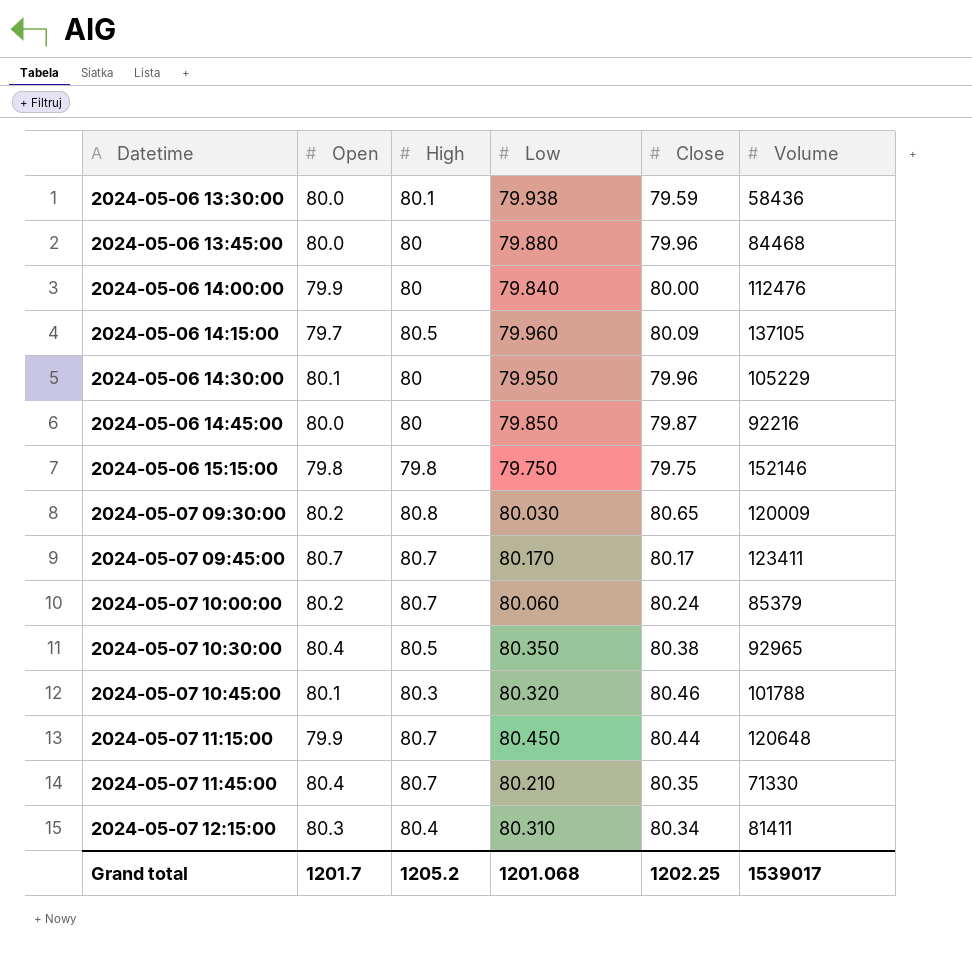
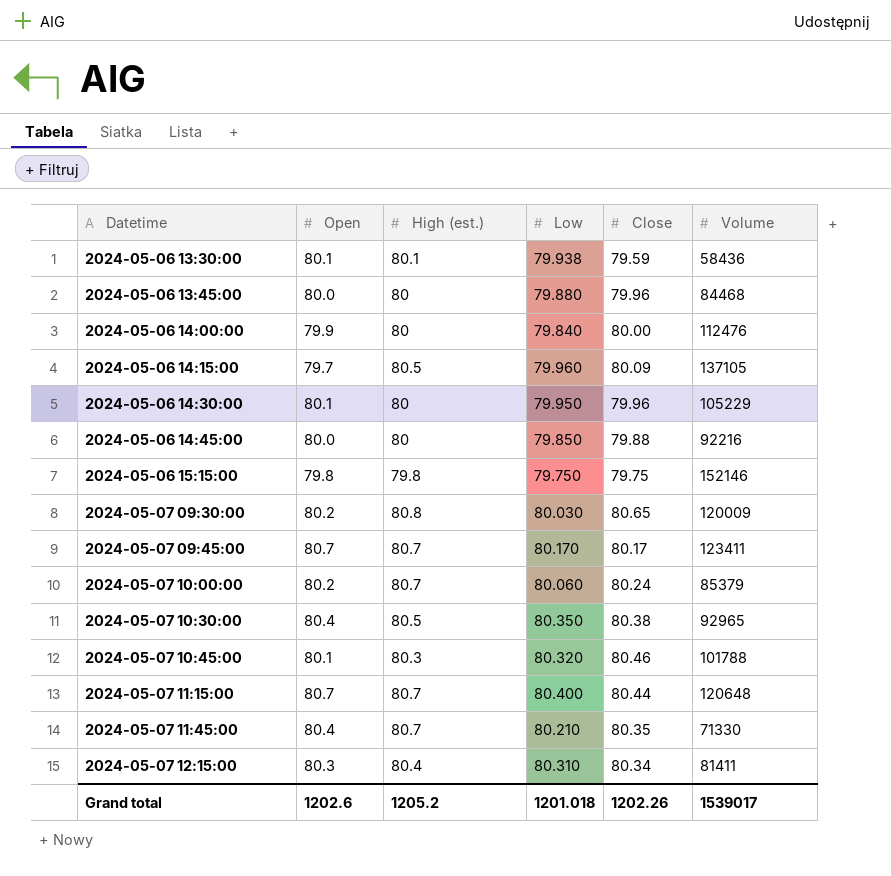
column name: High -> High (est.)
2024-05-06 13:30:00 | Open: 80.0 -> 80.1
2024-05-06 14:45:00 | Close: 79.87 -> 79.88
2024-05-07 11:15:00 | Open: 79.9 -> 80.7
2024-05-07 11:15:00 | Low: 80.450 -> 80.400
Grand total | Open: 1201.7 -> 1202.6
Grand total | Low: 1201.068 -> 1201.018
Grand total | Close: 1202.25 -> 1202.26

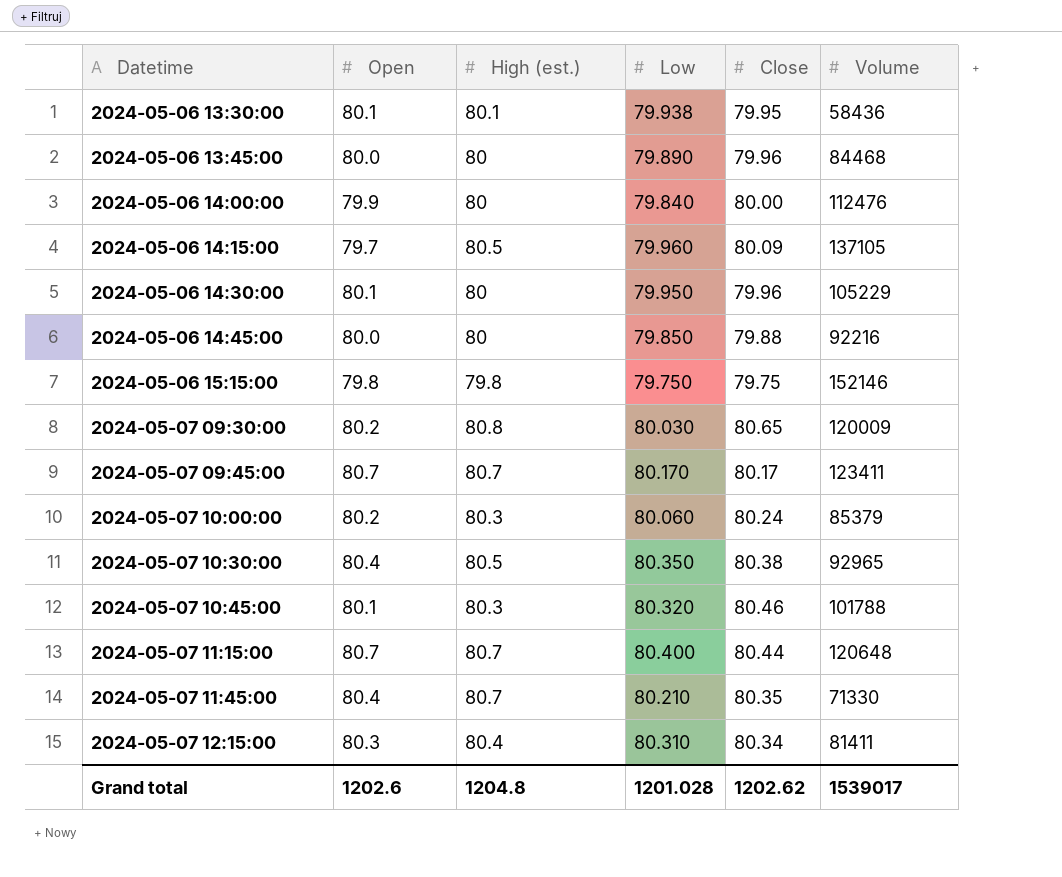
2024-05-06 13:30:00 | Close: 79.59 -> 79.95
2024-05-06 13:45:00 | Low: 79.880 -> 79.890
2024-05-07 10:00:00 | High (est.): 80.7 -> 80.3
Grand total | High (est.): 1205.2 -> 1204.8
Grand total | Low: 1201.018 -> 1201.028
Grand total | Close: 1202.26 -> 1202.62

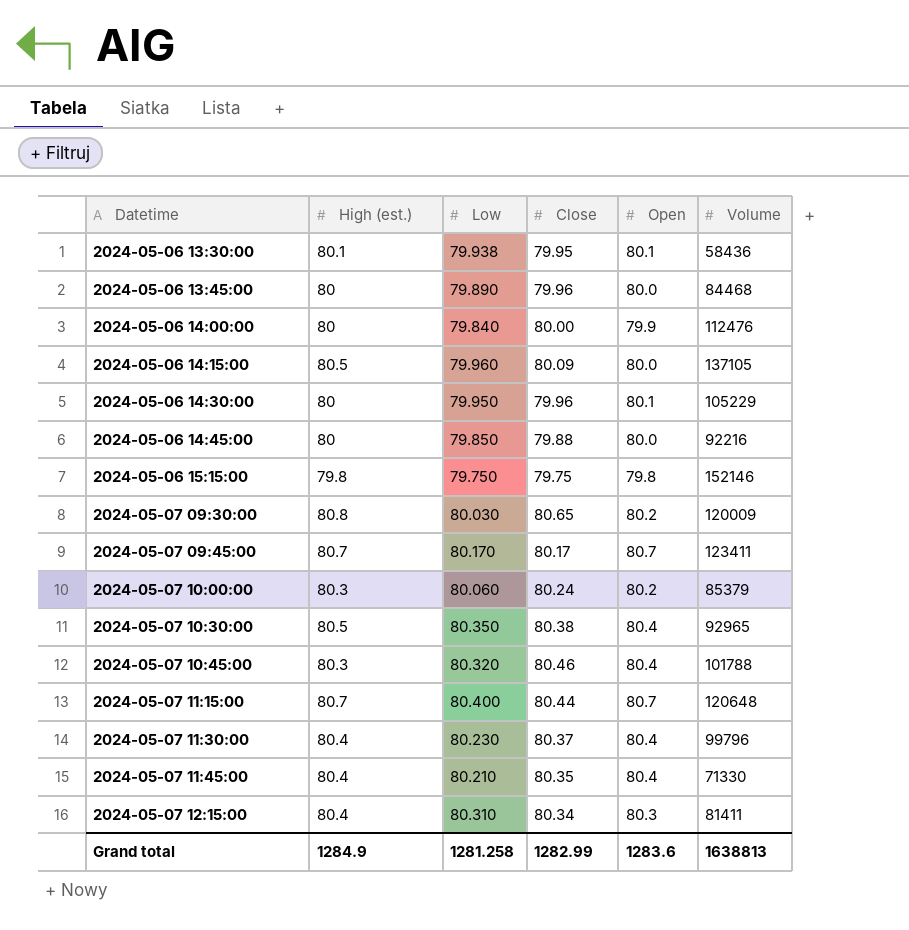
column Open | position: 2 -> 5
2024-05-06 14:15:00 | Open: 79.7 -> 80.0
2024-05-07 10:45:00 | Open: 80.1 -> 80.4
row 2024-05-07 11:30:00: none -> 80.4 | 80.230 | 80.37 | 80.4 | 99796
2024-05-07 11:45:00 | High (est.): 80.7 -> 80.4
Grand total | High (est.): 1204.8 -> 1284.9
Grand total | Low: 1201.028 -> 1281.258
Grand total | Close: 1202.62 -> 1282.99
Grand total | Open: 1202.6 -> 1283.6
Grand total | Volume: 1539017 -> 1638813

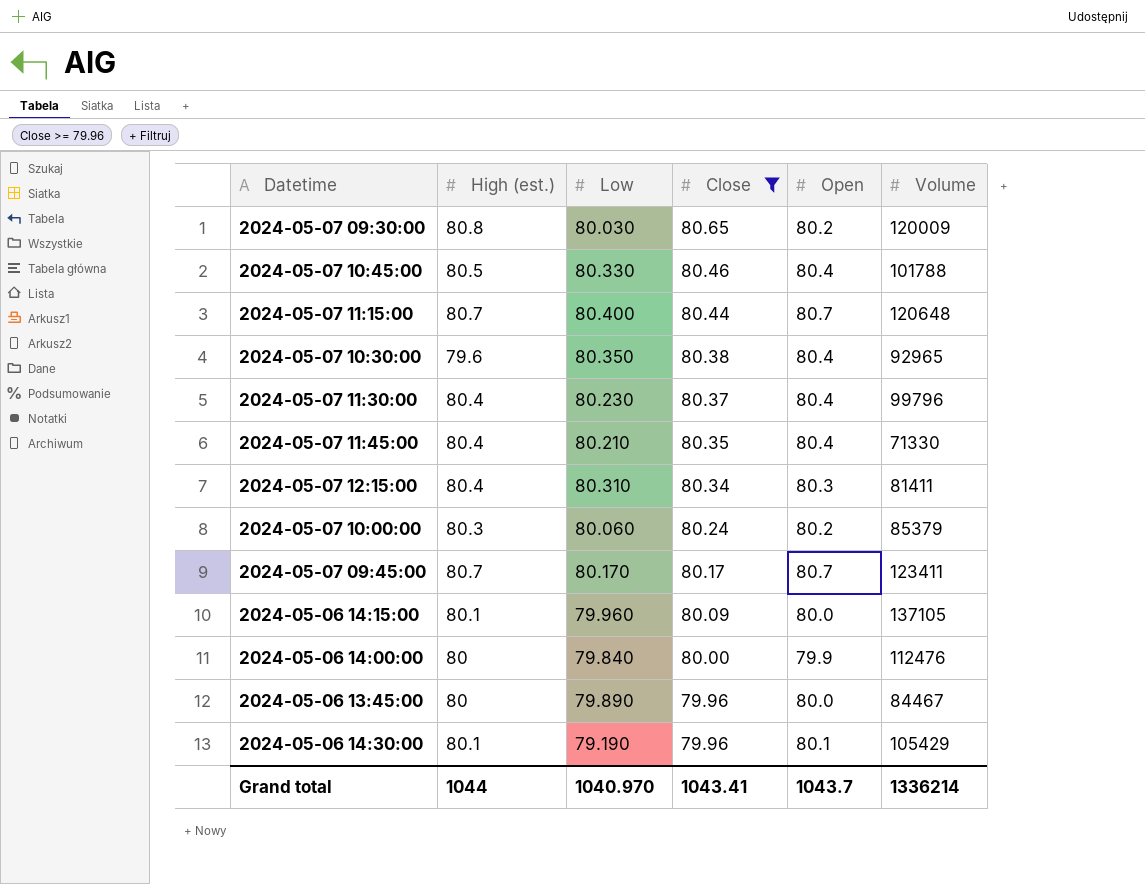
filter: none -> Close >= 79.96
row order: Datetime ascending -> Close descending
2024-05-07 10:45:00 | High (est.): 80.3 -> 80.5
2024-05-07 10:45:00 | Low: 80.320 -> 80.330
2024-05-07 10:30:00 | High (est.): 80.5 -> 79.6
2024-05-06 14:15:00 | High (est.): 80.5 -> 80.1
2024-05-06 13:45:00 | Volume: 84468 -> 84467
2024-05-06 14:30:00 | High (est.): 80 -> 80.1
2024-05-06 14:30:00 | Low: 79.950 -> 79.190
2024-05-06 14:30:00 | Volume: 105229 -> 105429
Grand total | High (est.): 1284.9 -> 1044
Grand total | Low: 1281.258 -> 1040.970
Grand total | Close: 1282.99 -> 1043.41
Grand total | Open: 1283.6 -> 1043.7
Grand total | Volume: 1638813 -> 1336214

